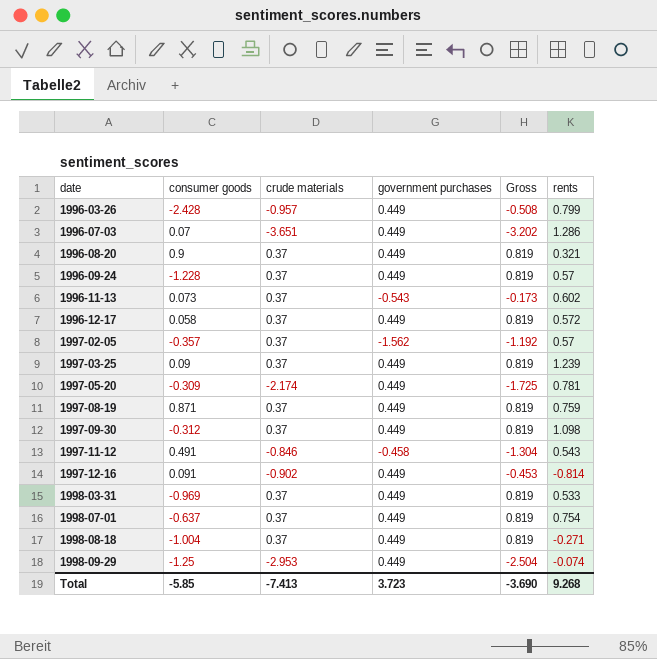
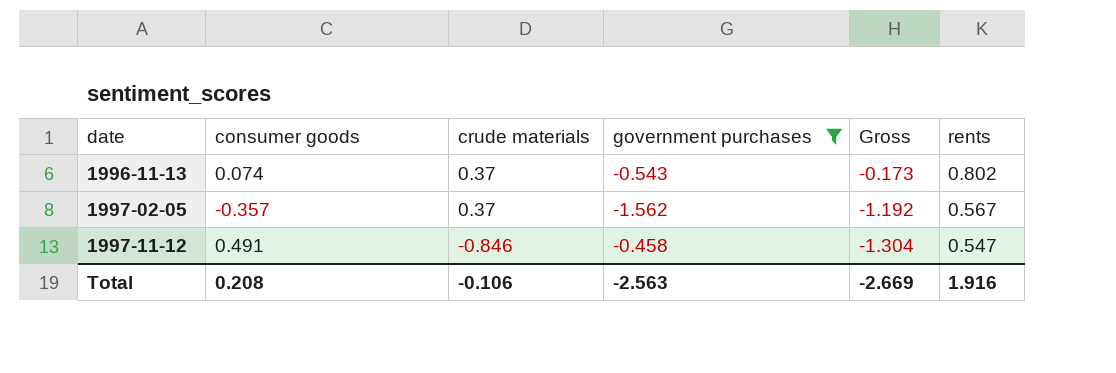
filter: none -> government purchases != 0.449
1996-11-13 | consumer goods: 0.073 -> 0.074
1996-11-13 | rents: 0.602 -> 0.802
1997-02-05 | rents: 0.57 -> 0.567
1997-11-12 | rents: 0.543 -> 0.547
Total | consumer goods: -5.85 -> 0.208
Total | crude materials: -7.413 -> -0.106
Total | government purchases: 3.723 -> -2.563
Total | Gross: -3.690 -> -2.669
Total | rents: 9.268 -> 1.916

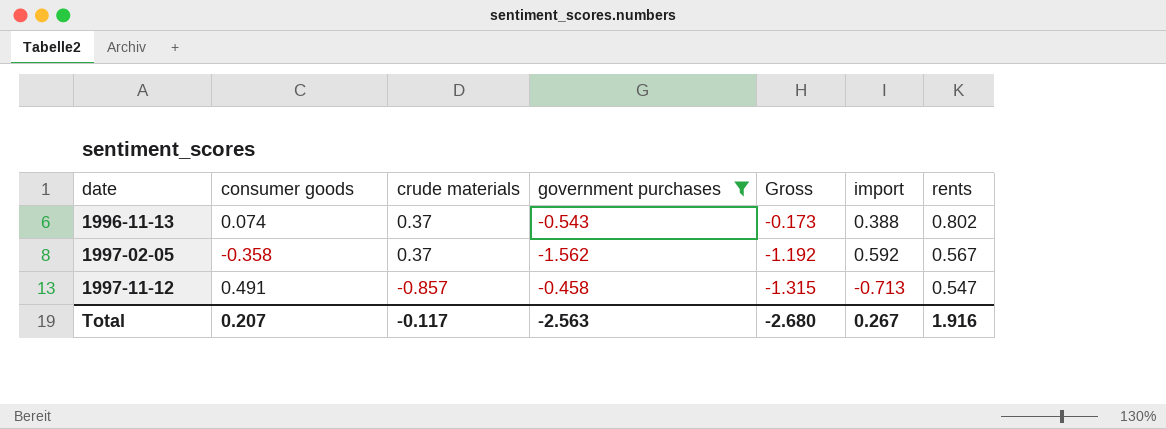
column import | position: none -> 6
1997-02-05 | consumer goods: -0.357 -> -0.358
1997-11-12 | crude materials: -0.846 -> -0.857
1997-11-12 | Gross: -1.304 -> -1.315
Total | consumer goods: 0.208 -> 0.207
Total | crude materials: -0.106 -> -0.117
Total | Gross: -2.669 -> -2.680

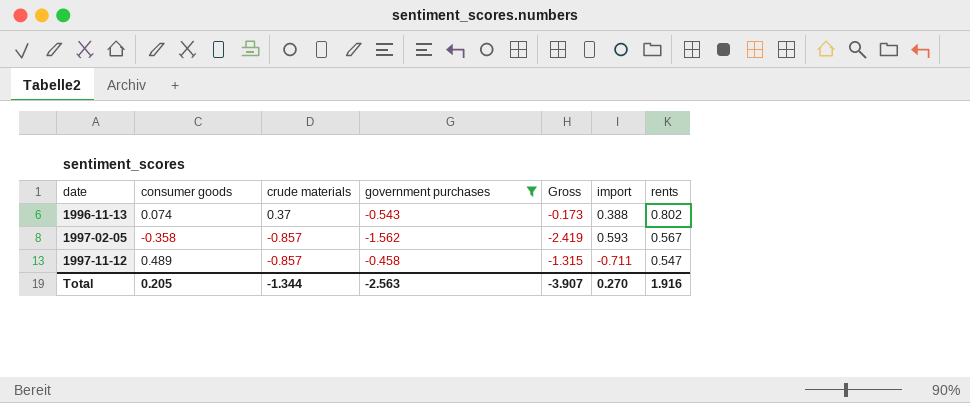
1997-02-05 | crude materials: 0.37 -> -0.857
1997-02-05 | Gross: -1.192 -> -2.419
1997-02-05 | import: 0.592 -> 0.593
1997-11-12 | consumer goods: 0.491 -> 0.489
1997-11-12 | import: -0.713 -> -0.711
Total | consumer goods: 0.207 -> 0.205
Total | crude materials: -0.117 -> -1.344
Total | Gross: -2.680 -> -3.907
Total | import: 0.267 -> 0.270

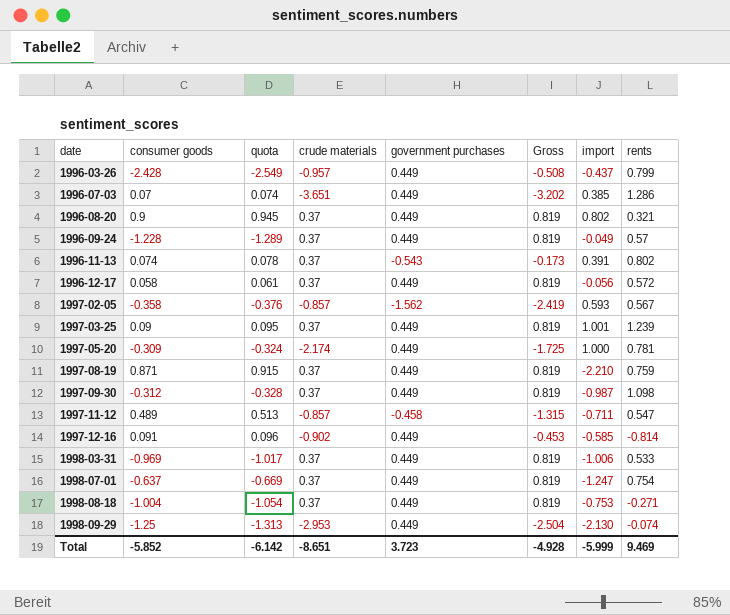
filter: government purchases != 0.449 -> none
column quota | formula: none -> [consumer goods] * 1.05
1996-11-13 | import: 0.388 -> 0.391
Total | consumer goods: 0.205 -> -5.852
Total | crude materials: -1.344 -> -8.651
Total | government purchases: -2.563 -> 3.723
Total | Gross: -3.907 -> -4.928
Total | import: 0.270 -> -5.999
Total | rents: 1.916 -> 9.469

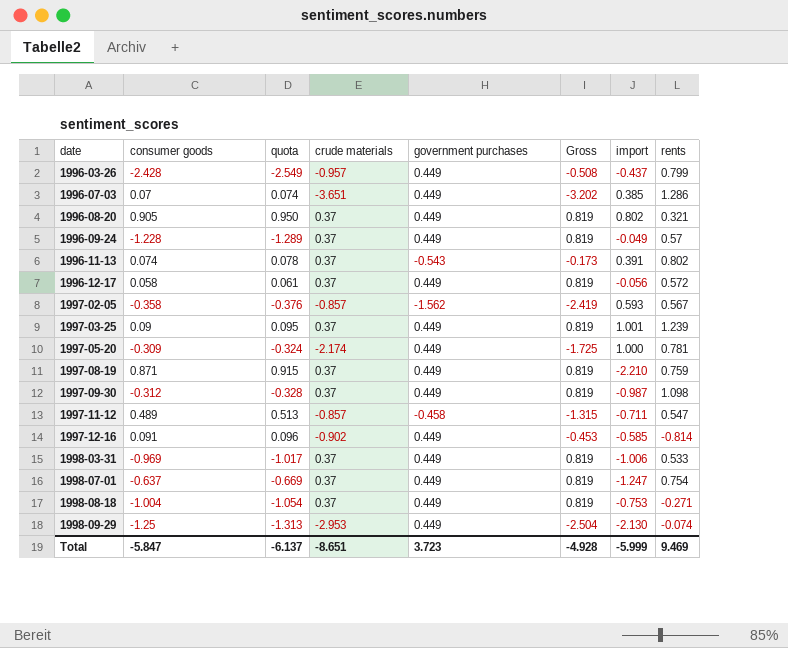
1996-08-20 | consumer goods: 0.9 -> 0.905
1996-08-20 | quota: 0.945 -> 0.950
Total | consumer goods: -5.852 -> -5.847
Total | quota: -6.142 -> -6.137

